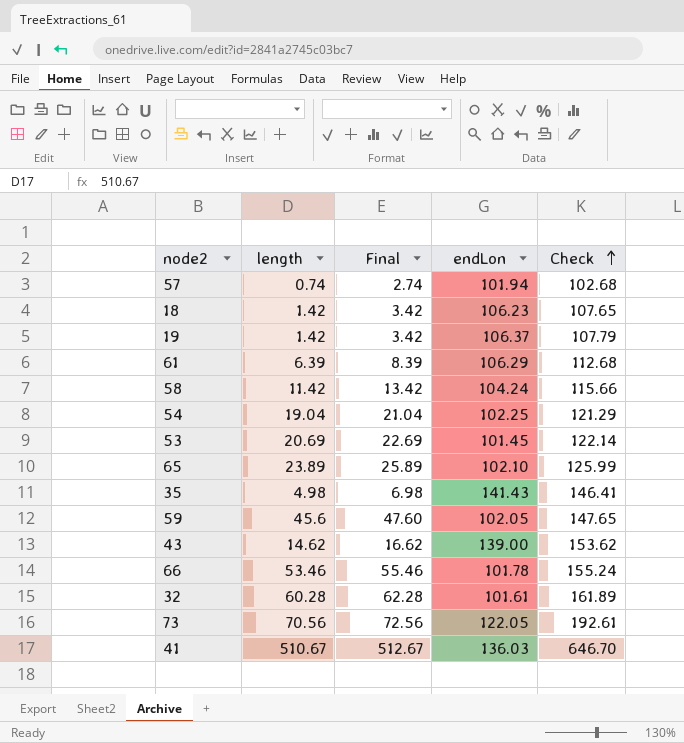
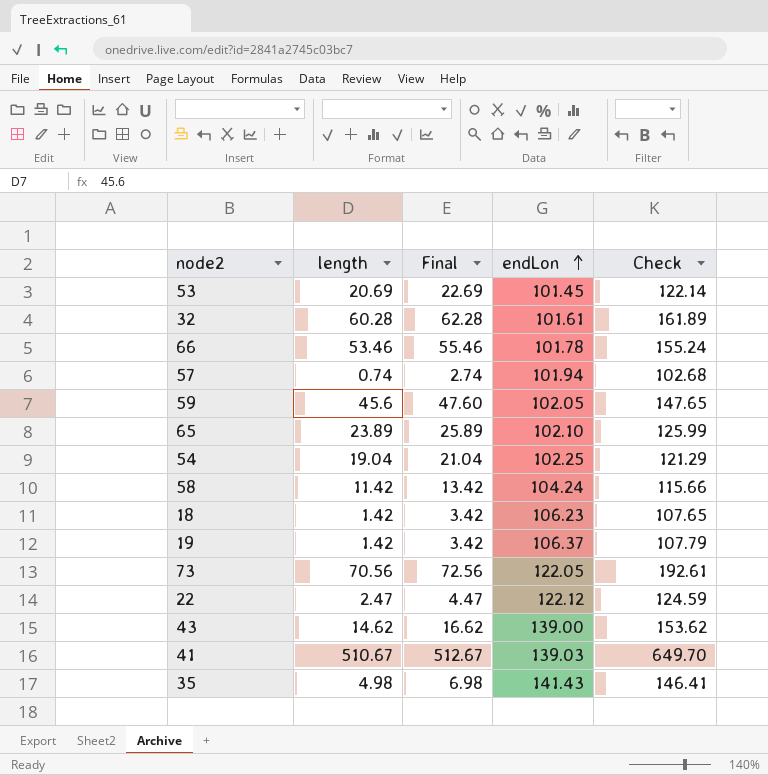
row order: Check ascending -> endLon ascending
row 61: 6.39 | 8.39 | 106.29 | 112.68 -> none
row 22: none -> 2.47 | 4.47 | 122.12 | 124.59
41 | endLon: 136.03 -> 139.03
41 | Check: 646.70 -> 649.70

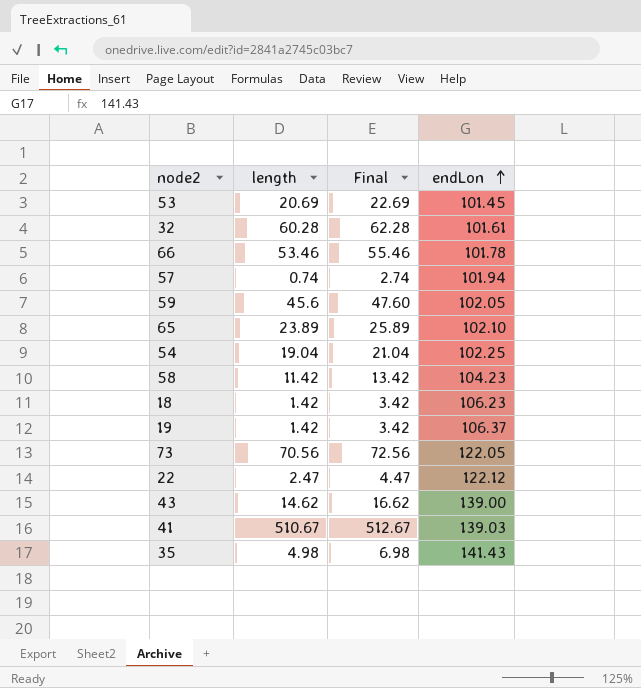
column Check | formula: [length] + [endLon] -> none
58 | endLon: 104.24 -> 104.23

